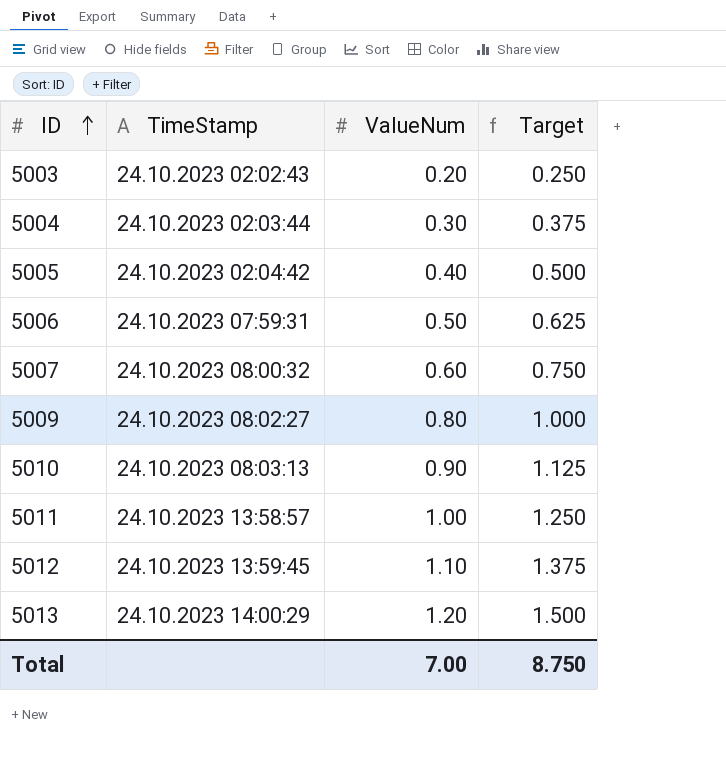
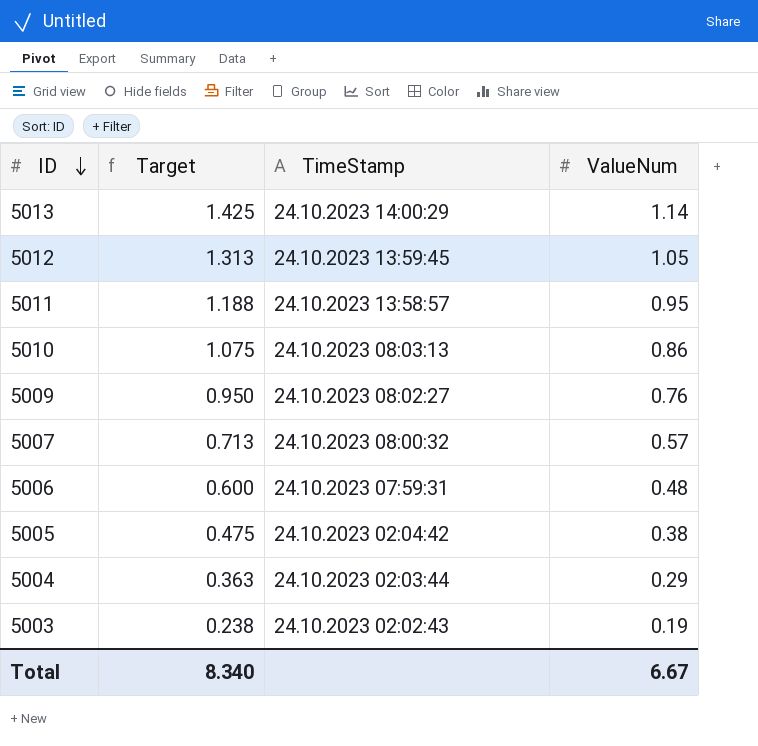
row order: ID ascending -> ID descending
column Target | position: 4 -> 2
5013 | Target: 1.500 -> 1.425
5013 | ValueNum: 1.20 -> 1.14
5012 | Target: 1.375 -> 1.313
5012 | ValueNum: 1.10 -> 1.05
5011 | Target: 1.250 -> 1.188
5011 | ValueNum: 1.00 -> 0.95
5010 | Target: 1.125 -> 1.075
5010 | ValueNum: 0.90 -> 0.86
5009 | Target: 1.000 -> 0.950
5009 | ValueNum: 0.80 -> 0.76
5007 | Target: 0.750 -> 0.713
5007 | ValueNum: 0.60 -> 0.57
5006 | Target: 0.625 -> 0.600
5006 | ValueNum: 0.50 -> 0.48
5005 | Target: 0.500 -> 0.475
5005 | ValueNum: 0.40 -> 0.38
5004 | Target: 0.375 -> 0.363
5004 | ValueNum: 0.30 -> 0.29
5003 | Target: 0.250 -> 0.238
5003 | ValueNum: 0.20 -> 0.19
Total | Target: 8.750 -> 8.340
Total | ValueNum: 7.00 -> 6.67

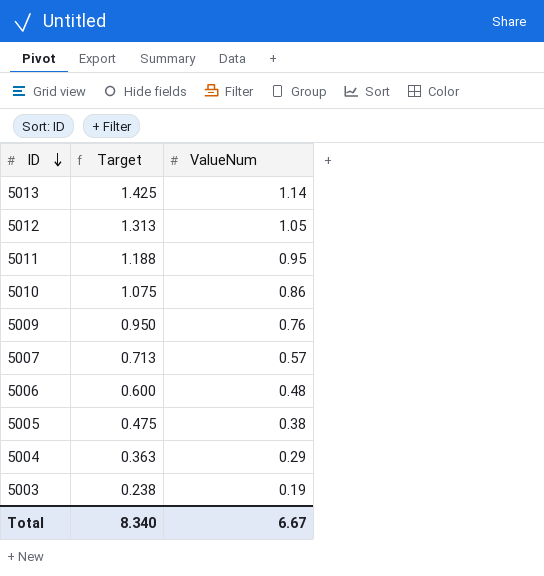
column TimeStamp | position: 3 -> none

